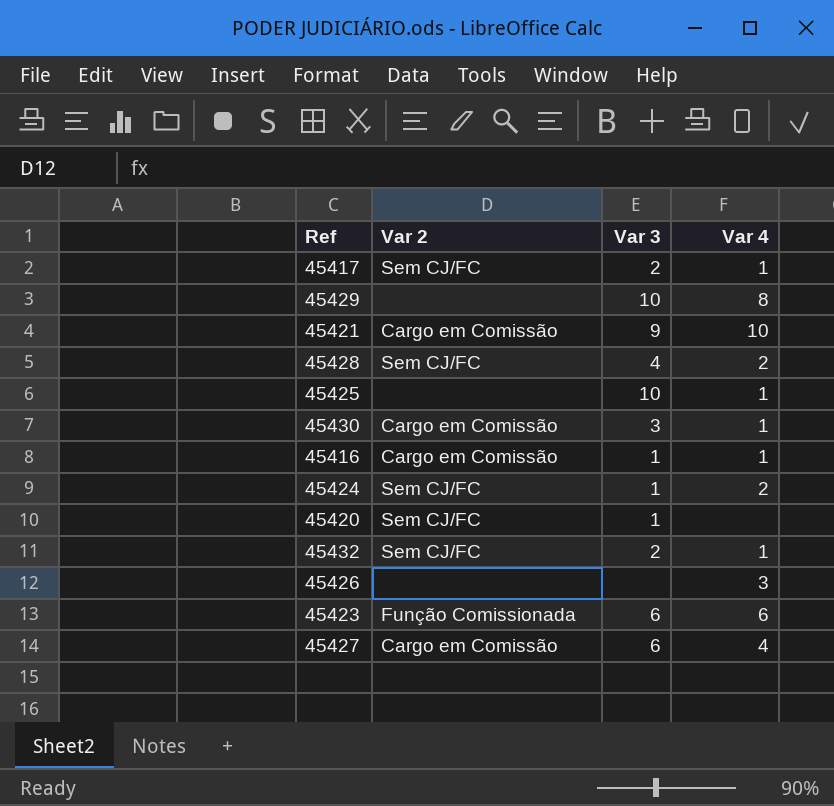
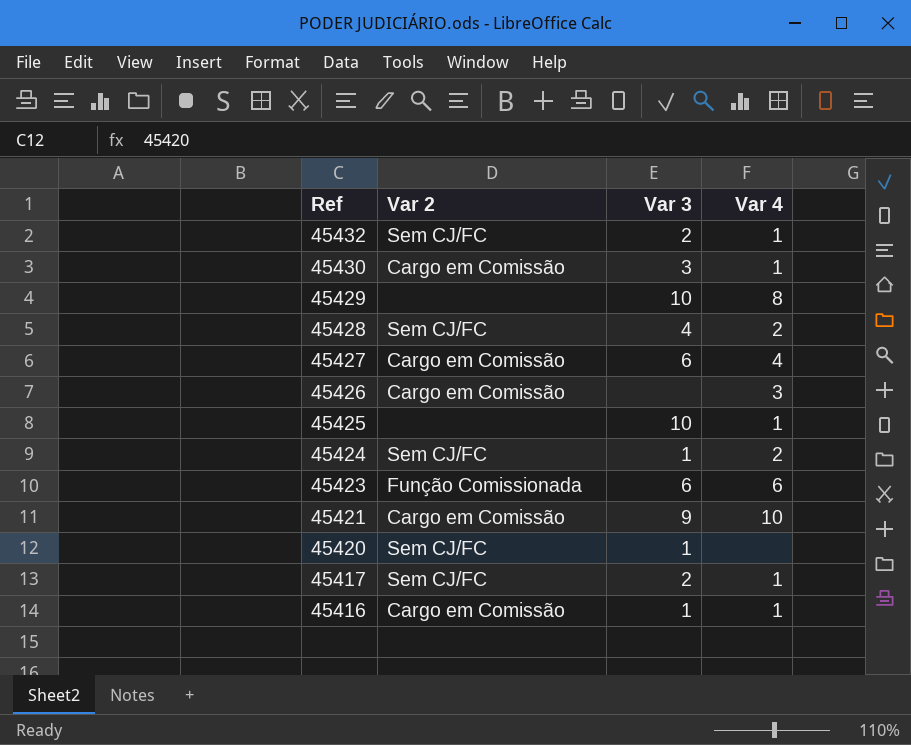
row order: none -> Ref descending
45426 | Var 2: none -> Cargo em Comissão

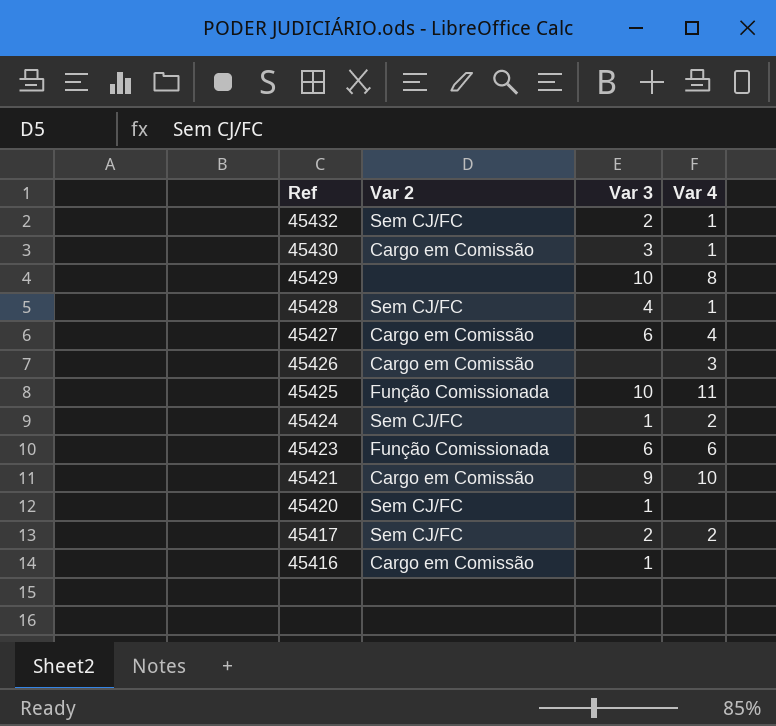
45428 | Var 4: 2 -> 1
45425 | Var 2: none -> Função Comissionada
45425 | Var 4: 1 -> 11
45417 | Var 4: 1 -> 2
45416 | Var 4: 1 -> none

